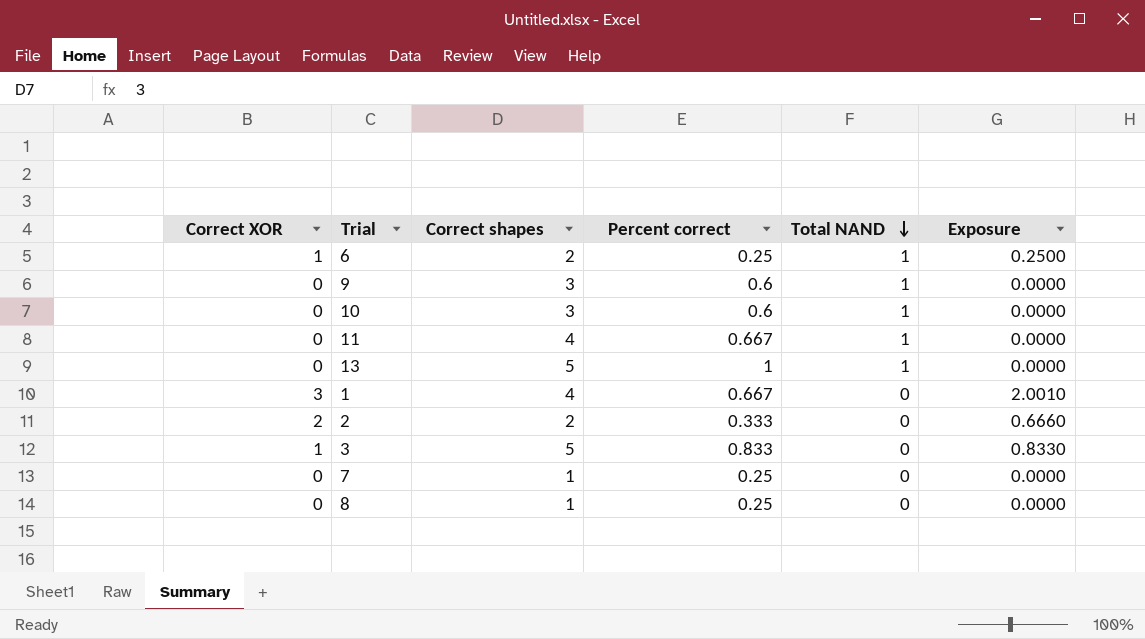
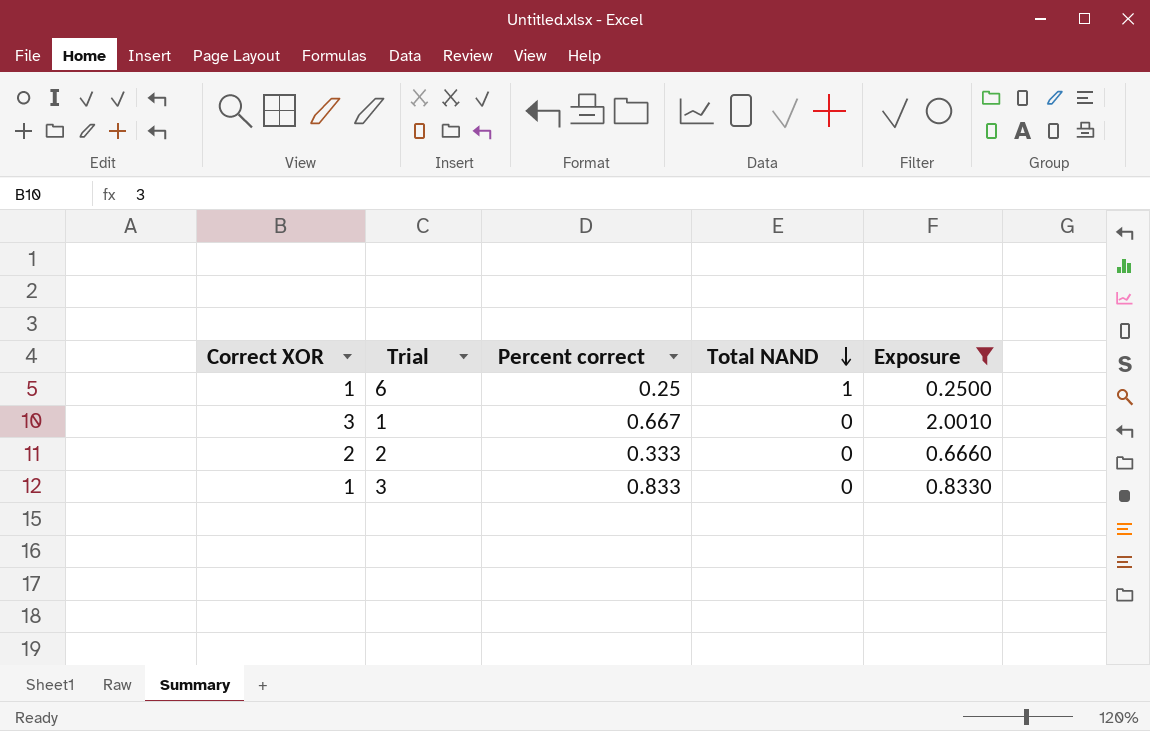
filter: none -> Exposure != 0.0000
column Correct shapes | position: 3 -> none

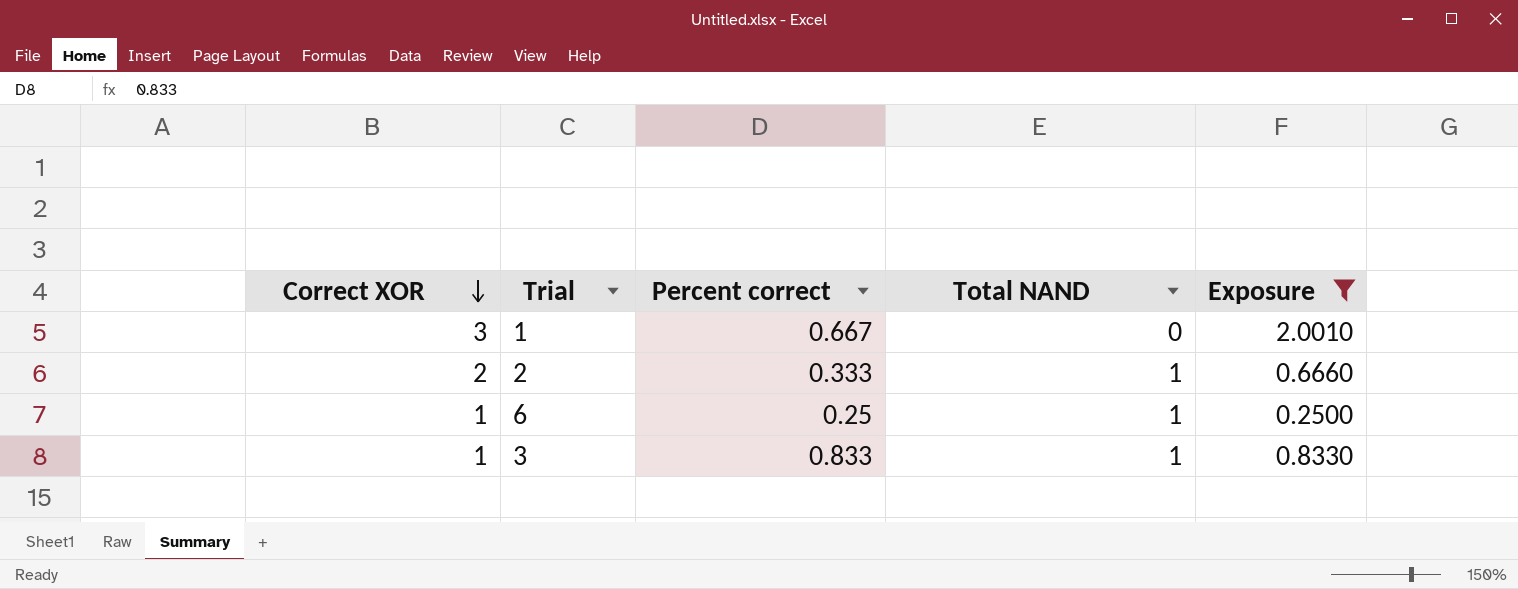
row order: Total NAND descending -> Correct XOR descending
2 | Total NAND: 0 -> 1
3 | Total NAND: 0 -> 1

